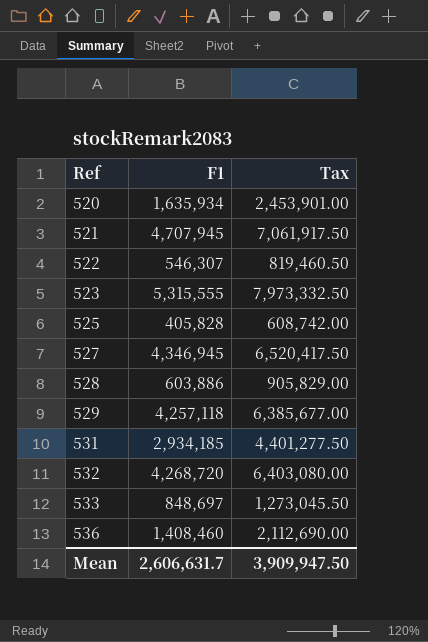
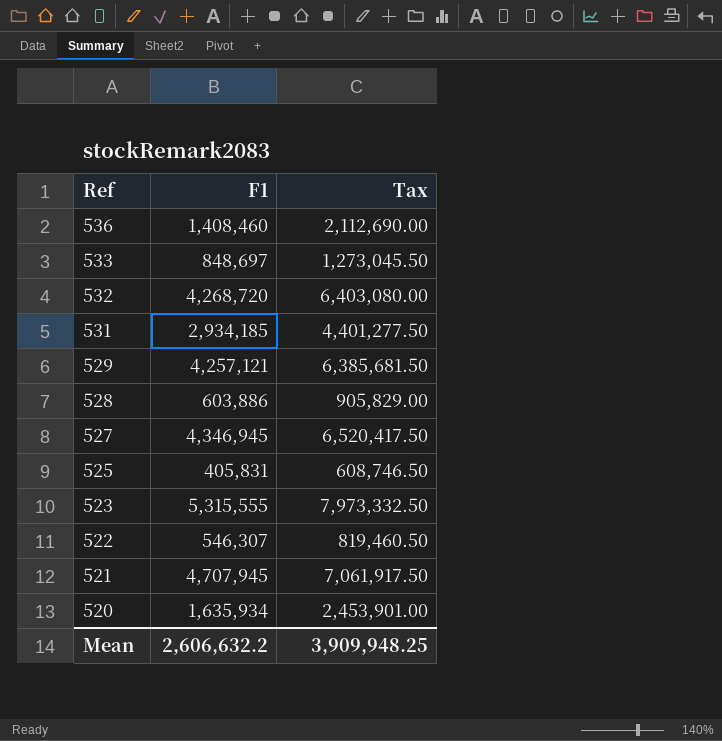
row order: Ref ascending -> Ref descending
529 | F1: 4,257,118 -> 4,257,121
529 | Tax: 6,385,677.00 -> 6,385,681.50
525 | F1: 405,828 -> 405,831
525 | Tax: 608,742.00 -> 608,746.50
Mean | F1: 2,606,631.7 -> 2,606,632.2
Mean | Tax: 3,909,947.50 -> 3,909,948.25

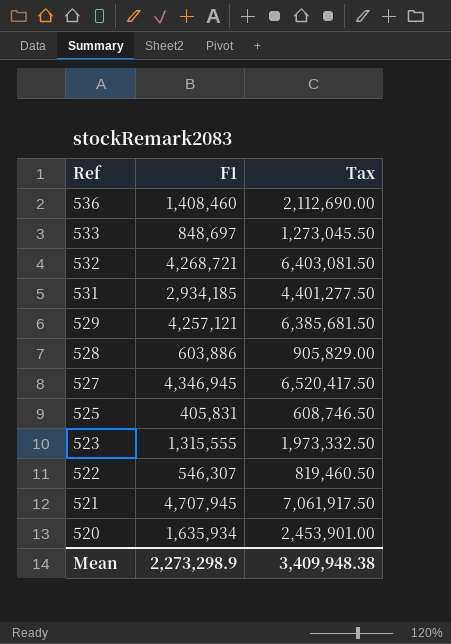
532 | F1: 4,268,720 -> 4,268,721
532 | Tax: 6,403,080.00 -> 6,403,081.50
523 | F1: 5,315,555 -> 1,315,555
523 | Tax: 7,973,332.50 -> 1,973,332.50
Mean | F1: 2,606,632.2 -> 2,273,298.9
Mean | Tax: 3,909,948.25 -> 3,409,948.38

